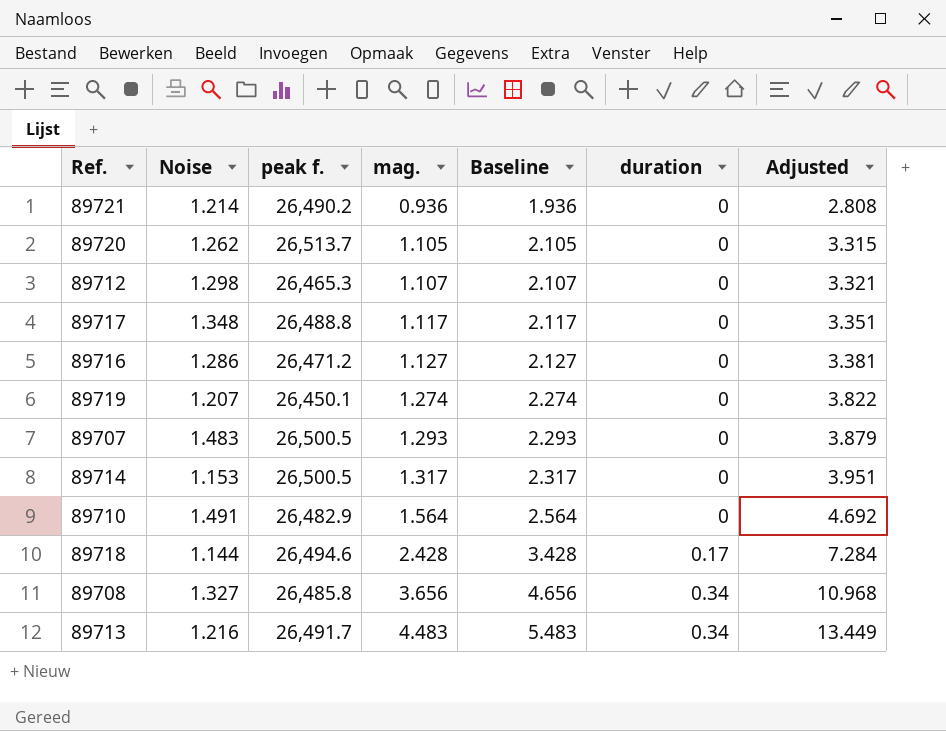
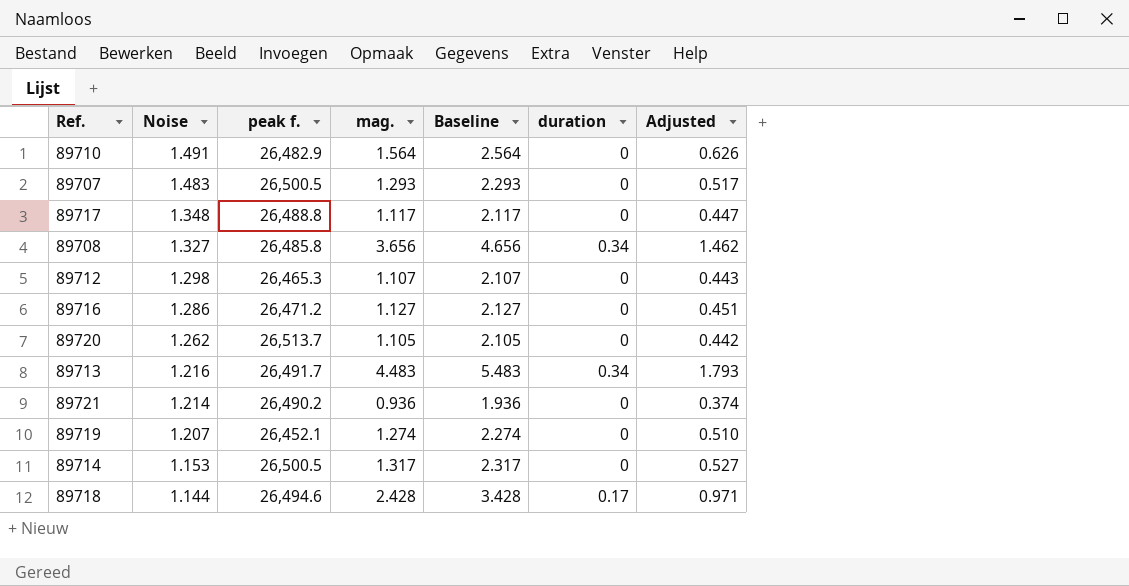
row order: mag. ascending -> Noise descending
column Adjusted | formula: [mag.] * 3 -> [mag.] * 0.4
89719 | peak f.: 26,450.1 -> 26,452.1

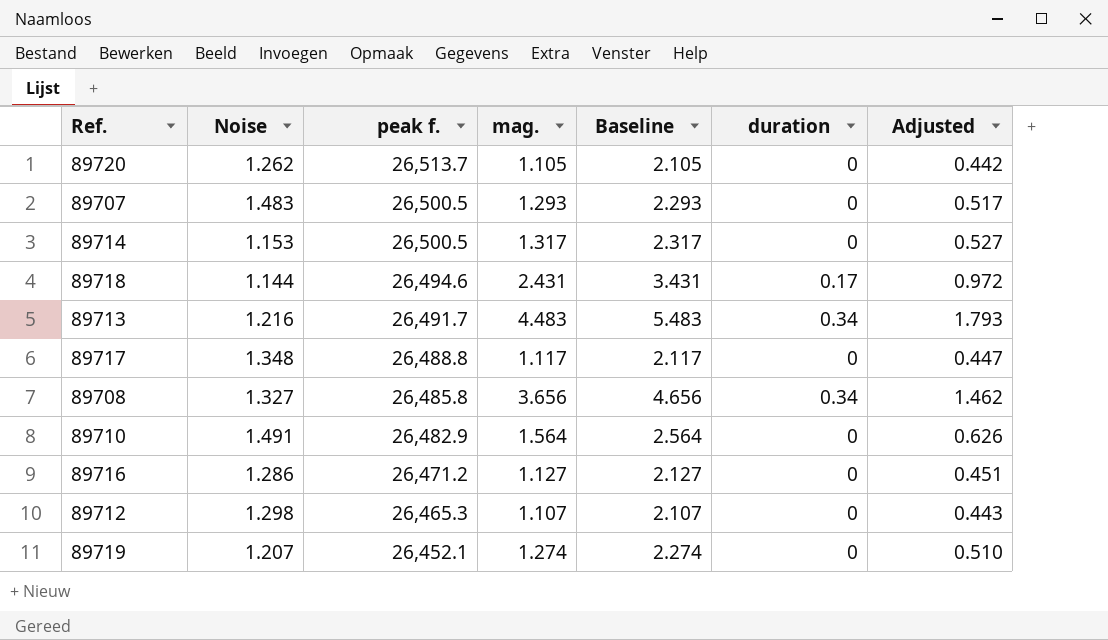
row order: Noise descending -> peak f. descending
row 89721: 1.214 | 26,490.2 | 0.936 | 1.936 | 0 | 0.374 -> none
89718 | mag.: 2.428 -> 2.431
89718 | Baseline: 3.428 -> 3.431
89718 | Adjusted: 0.971 -> 0.972

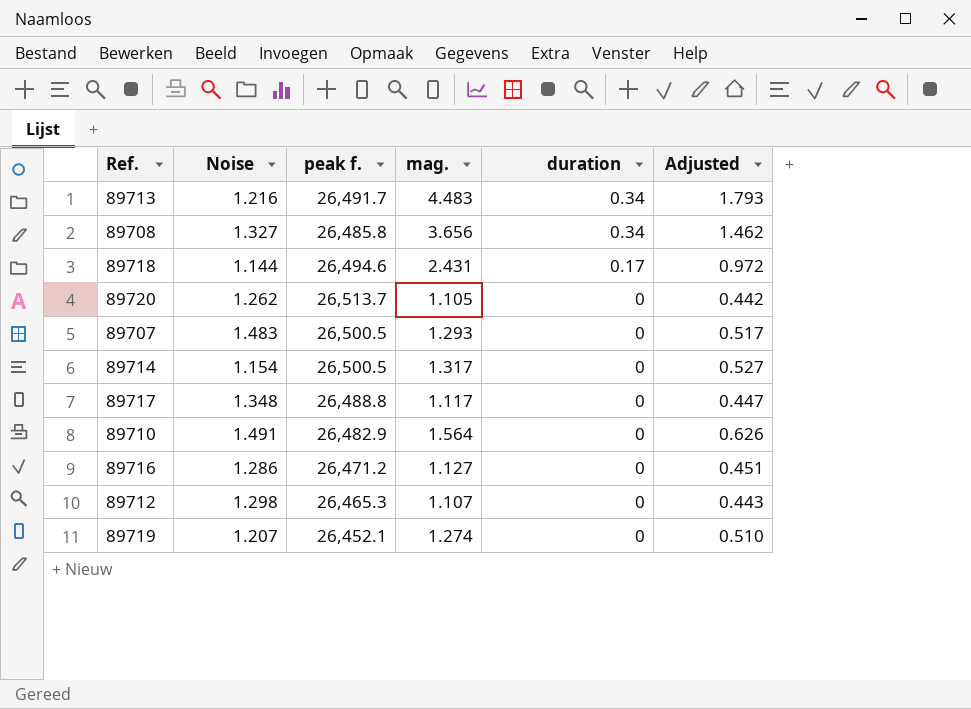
row order: peak f. descending -> duration descending
column Baseline | formula: [mag.] + 1 -> none
89714 | Noise: 1.153 -> 1.154

